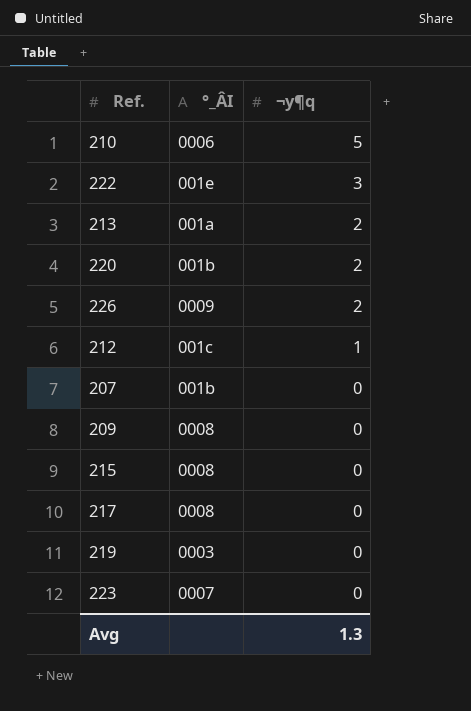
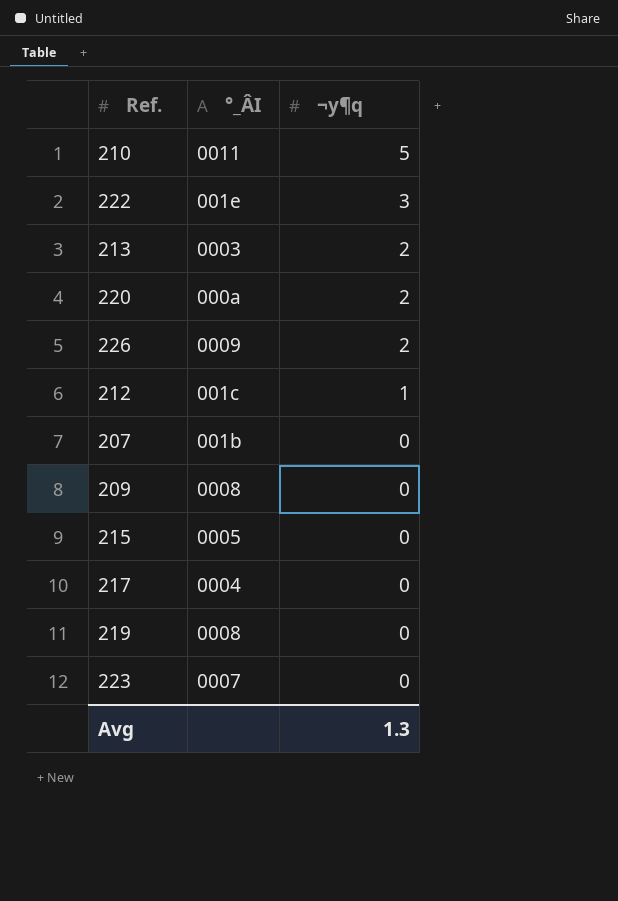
210 | °_ÂI: 0006 -> 0011
213 | °_ÂI: 001a -> 0003
220 | °_ÂI: 001b -> 000a
215 | °_ÂI: 0008 -> 0005
217 | °_ÂI: 0008 -> 0004
219 | °_ÂI: 0003 -> 0008

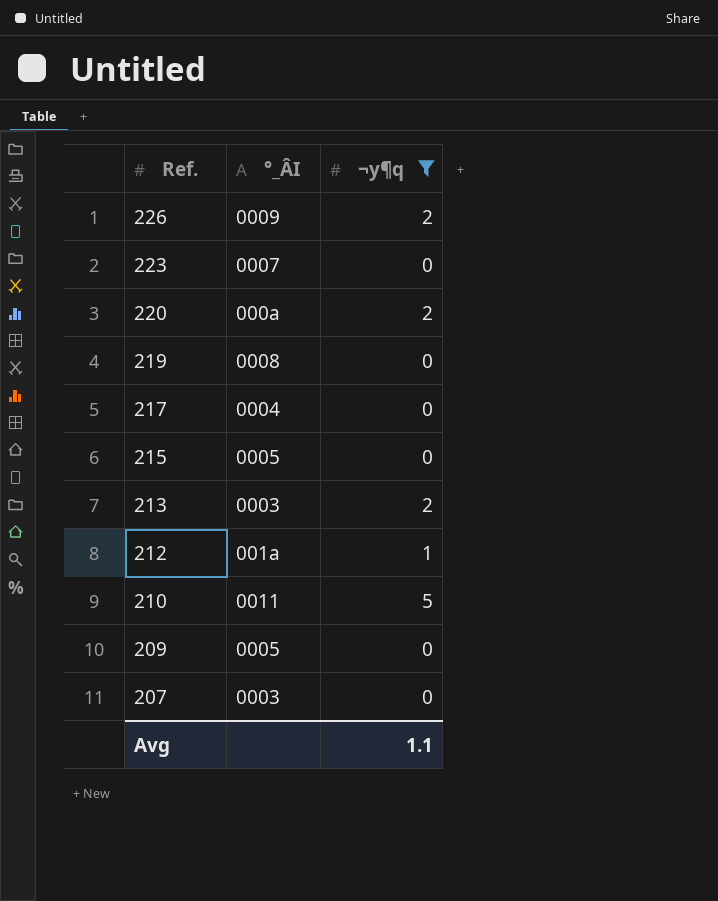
filter: none -> ¬y¶q != 3
row order: ¬y¶q descending -> Ref. descending
212 | °_ÂI: 001c -> 001a
209 | °_ÂI: 0008 -> 0005
207 | °_ÂI: 001b -> 0003
Avg | ¬y¶q: 1.3 -> 1.1

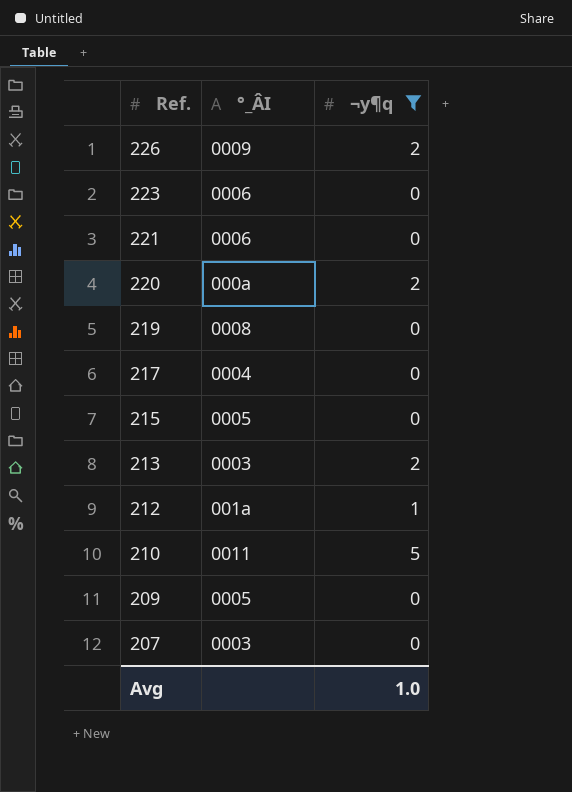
223 | °_ÂI: 0007 -> 0006
row 221: none -> 0006 | 0
Avg | ¬y¶q: 1.1 -> 1.0

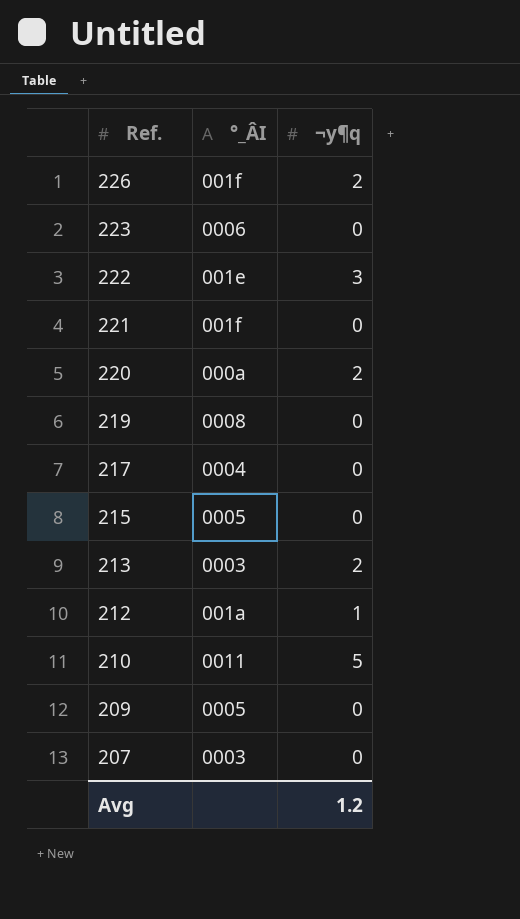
filter: ¬y¶q != 3 -> none
226 | °_ÂI: 0009 -> 001f
221 | °_ÂI: 0006 -> 001f
Avg | ¬y¶q: 1.0 -> 1.2

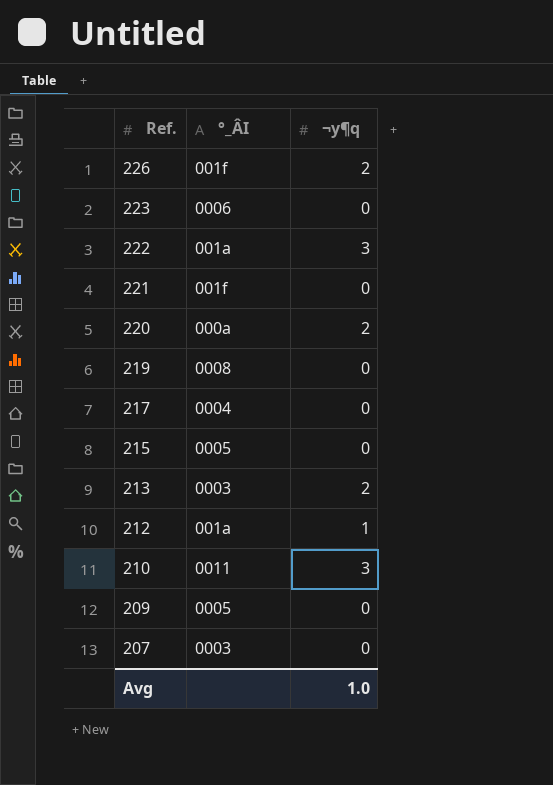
222 | °_ÂI: 001e -> 001a
210 | ¬y¶q: 5 -> 3
Avg | ¬y¶q: 1.2 -> 1.0

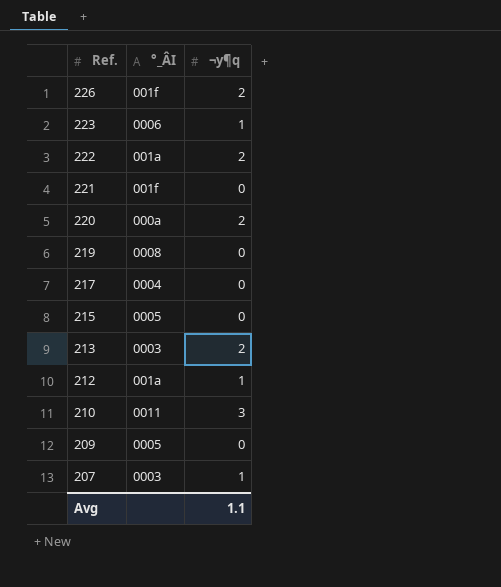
223 | ¬y¶q: 0 -> 1
222 | ¬y¶q: 3 -> 2
207 | ¬y¶q: 0 -> 1
Avg | ¬y¶q: 1.0 -> 1.1

